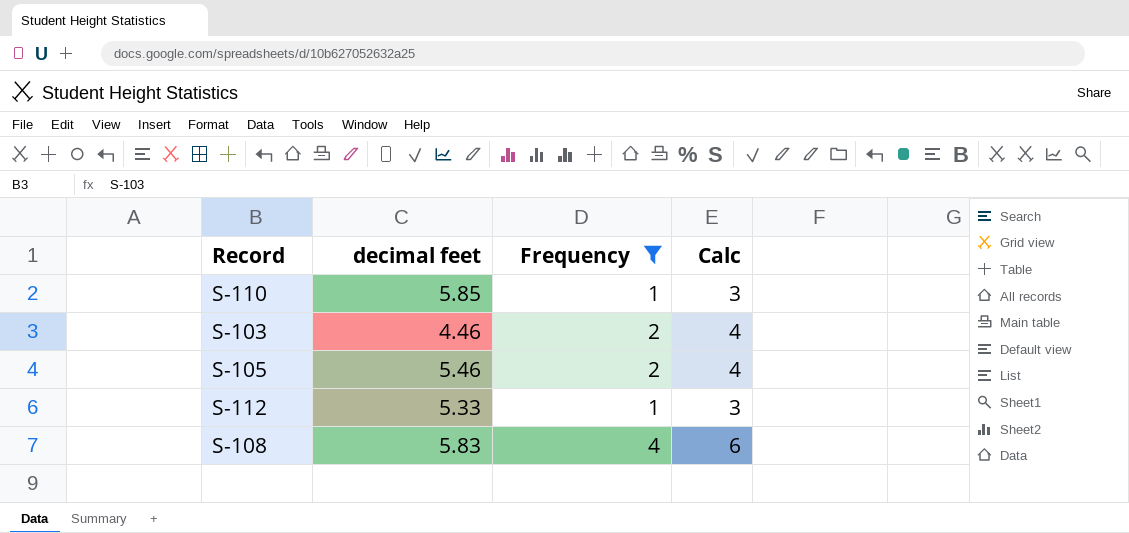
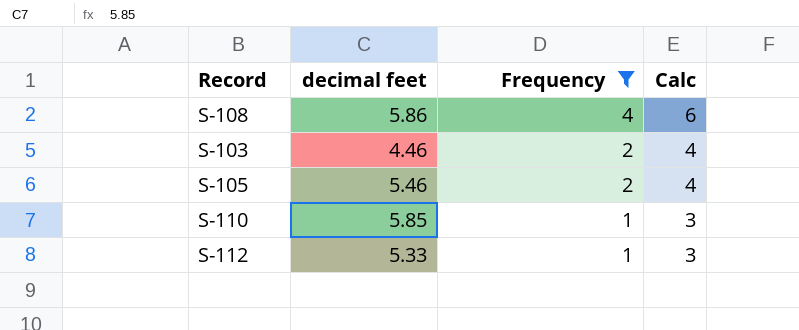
row order: none -> Frequency descending
S-108 | decimal feet: 5.83 -> 5.86

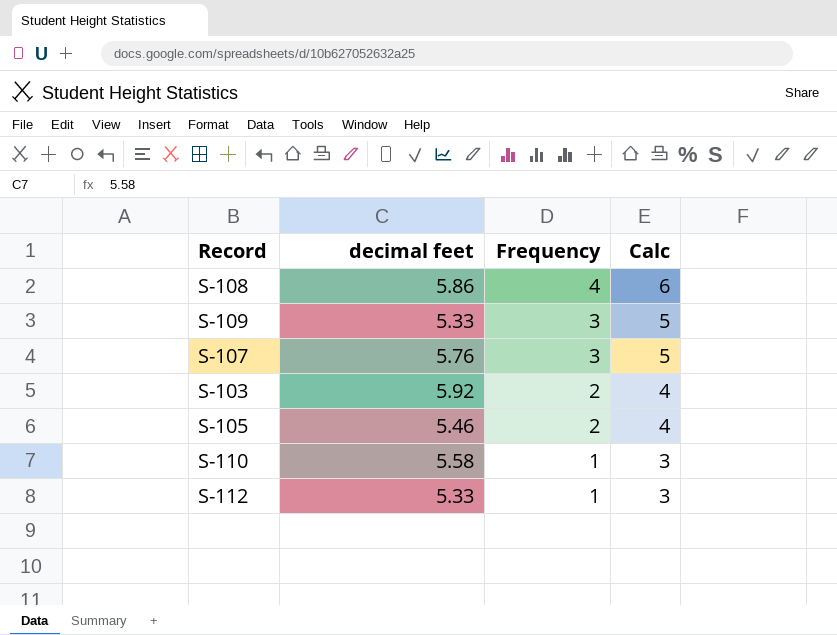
filter: Frequency != 3 -> none
S-103 | decimal feet: 4.46 -> 5.92
S-110 | decimal feet: 5.85 -> 5.58

